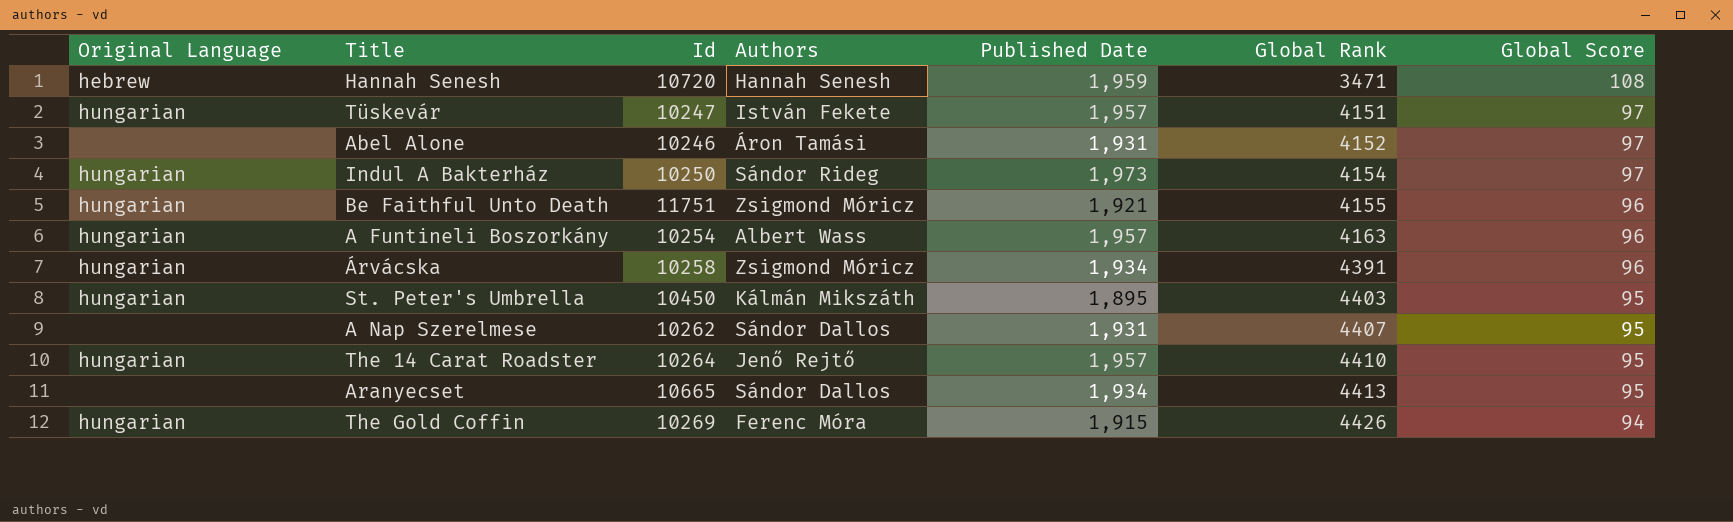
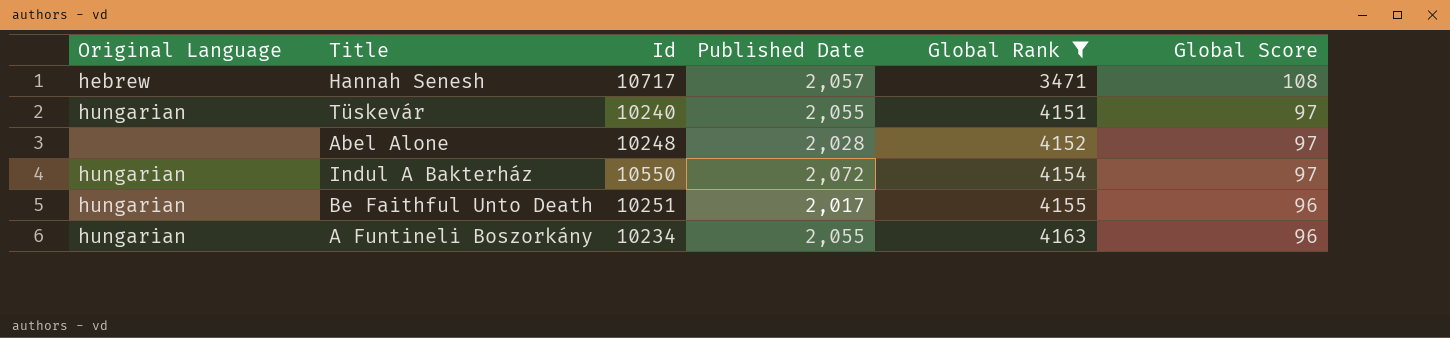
filter: none -> Global Rank <= 4163
column Authors | position: 4 -> none
Hannah Senesh | Id: 10720 -> 10717
Hannah Senesh | Published Date: 1,959 -> 2,057
Tüskevár | Id: 10247 -> 10240
Tüskevár | Published Date: 1,957 -> 2,055
Abel Alone | Id: 10246 -> 10248
Abel Alone | Published Date: 1,931 -> 2,028
Indul A Bakterház | Id: 10250 -> 10550
Indul A Bakterház | Published Date: 1,973 -> 2,072
Be Faithful Unto Death | Id: 11751 -> 10251
Be Faithful Unto Death | Published Date: 1,921 -> 2,017
A Funtineli Boszorkány | Id: 10254 -> 10234
A Funtineli Boszorkány | Published Date: 1,957 -> 2,055

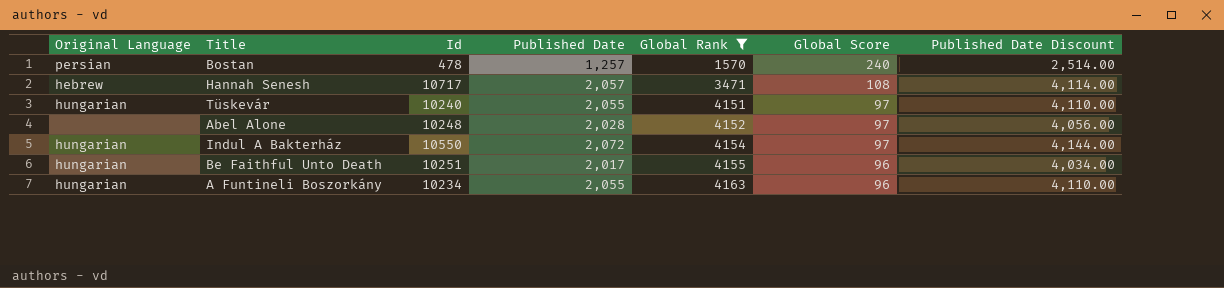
column Published Date Discount | formula: none -> [Published Date] * 2
row Bostan: none -> persian | 478 | 1,257 | 1570 | 240 | 2,514.00

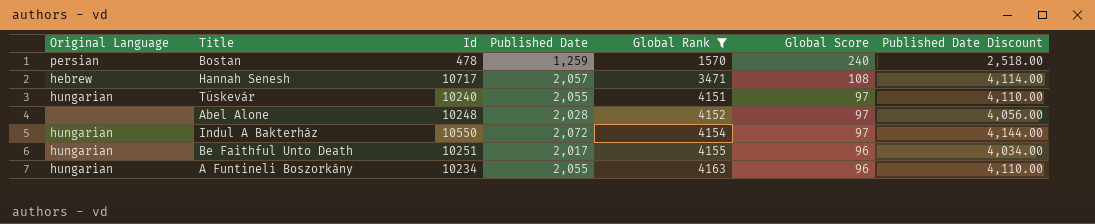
Bostan | Published Date: 1,257 -> 1,259
Bostan | Published Date Discount: 2,514.00 -> 2,518.00

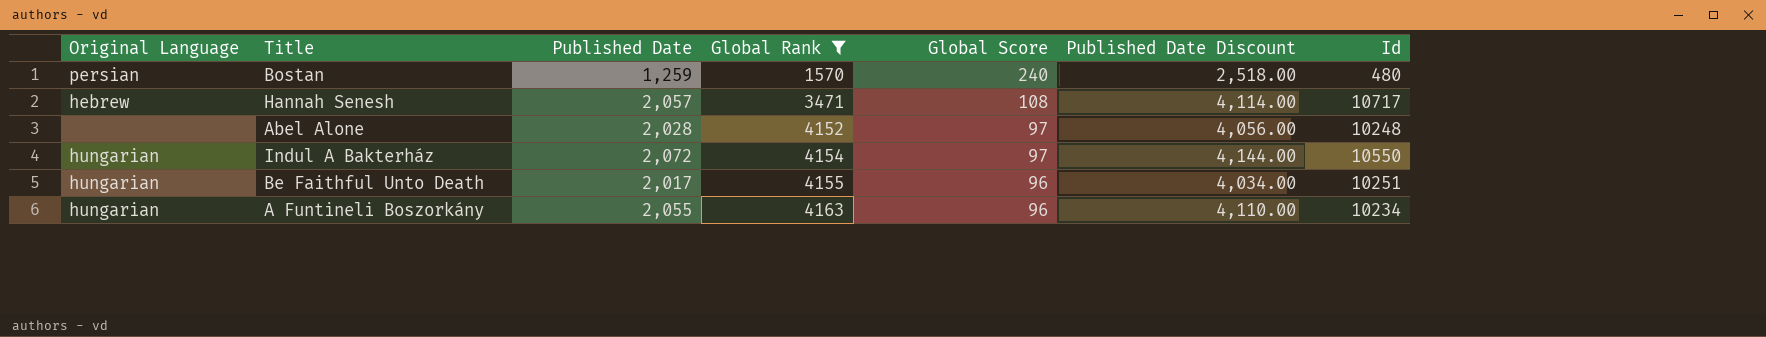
column Id | position: 3 -> 7
row Tüskevár: hungarian | 10240 | 2,055 | 4151 | 97 | 4,110.00 -> none
Bostan | Id: 478 -> 480

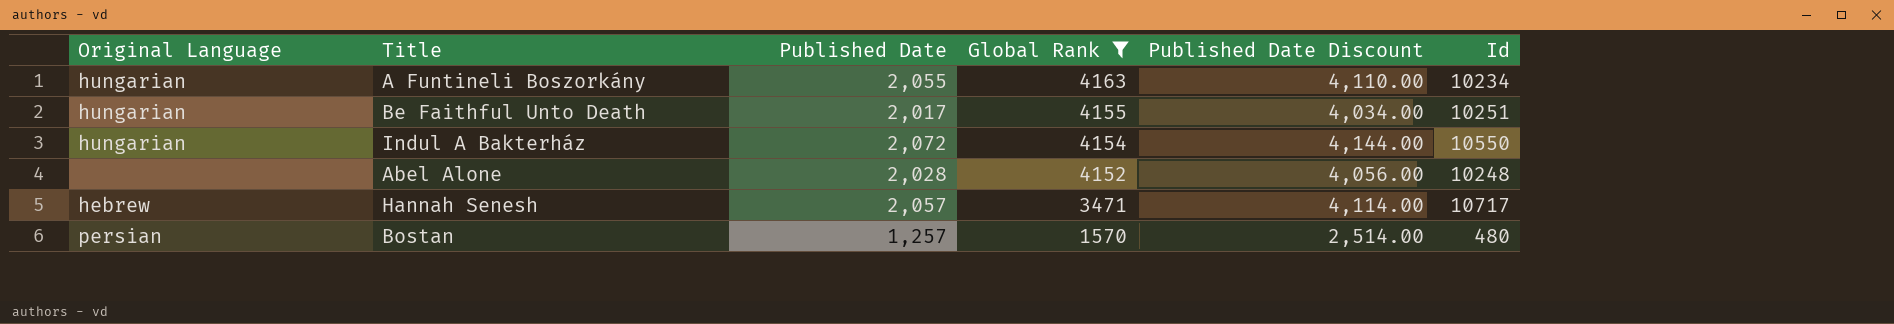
row order: Global Rank ascending -> Global Rank descending
column Global Score | position: 5 -> none
Bostan | Published Date: 1,259 -> 1,257
Bostan | Published Date Discount: 2,518.00 -> 2,514.00

